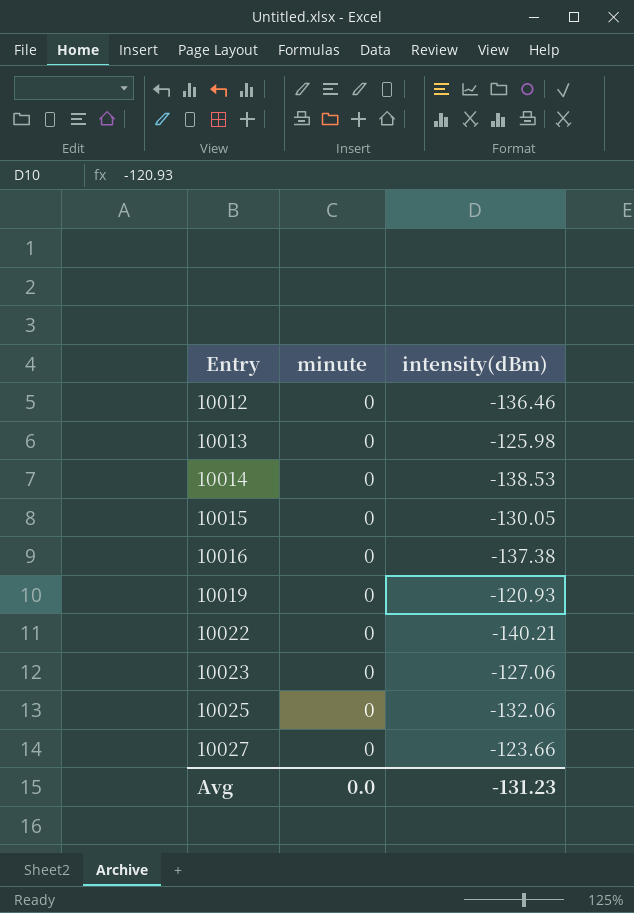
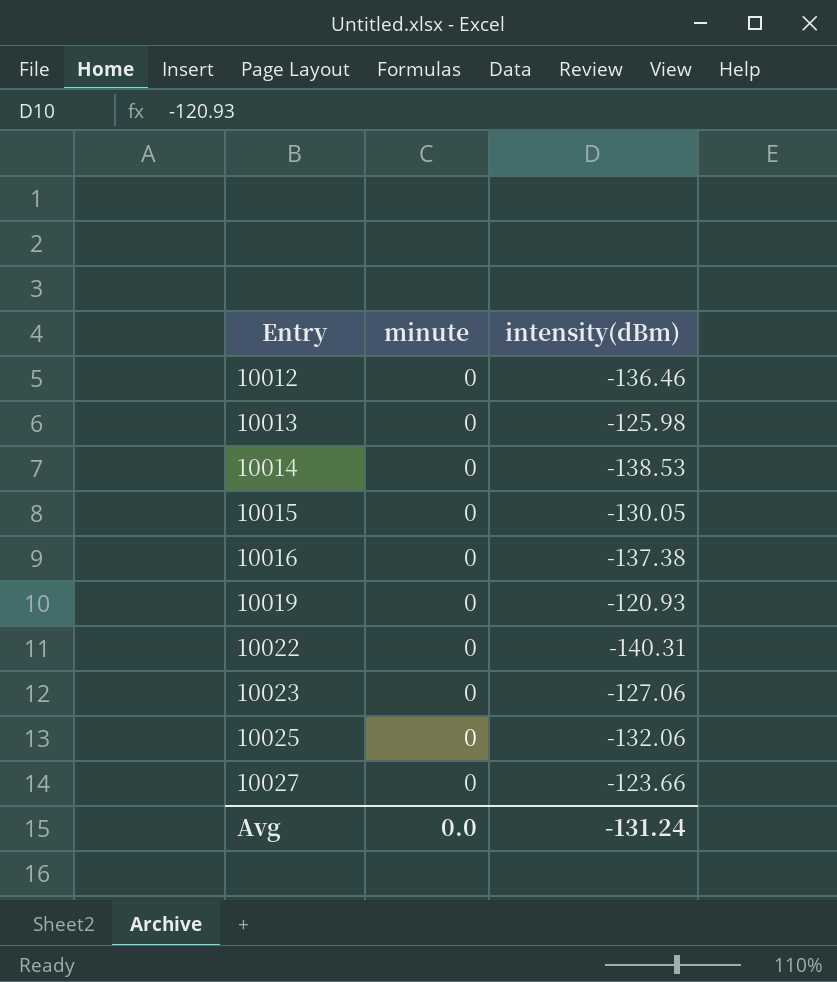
10022 | intensity(dBm): -140.21 -> -140.31
Avg | intensity(dBm): -131.23 -> -131.24

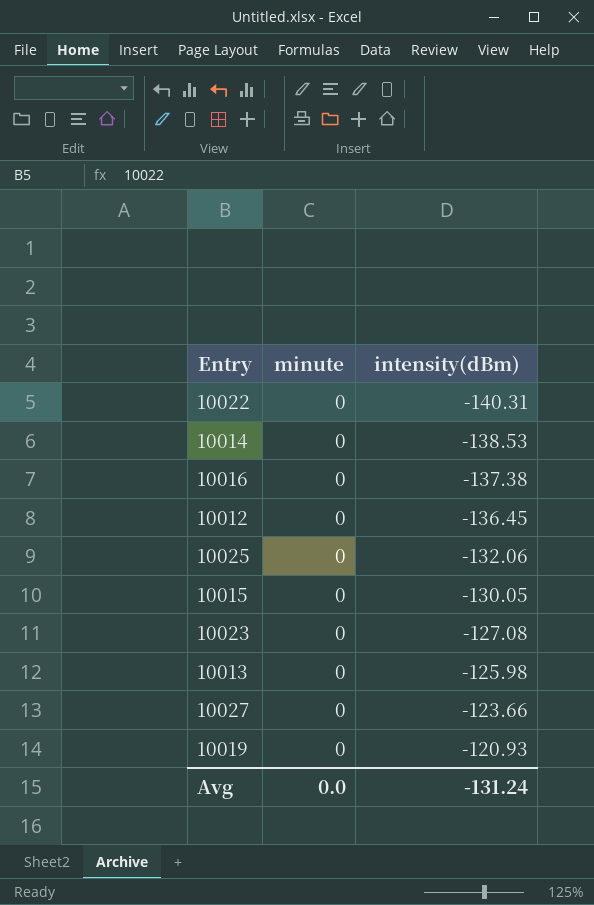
row order: Entry ascending -> intensity(dBm) ascending
10012 | intensity(dBm): -136.46 -> -136.45
10023 | intensity(dBm): -127.06 -> -127.08

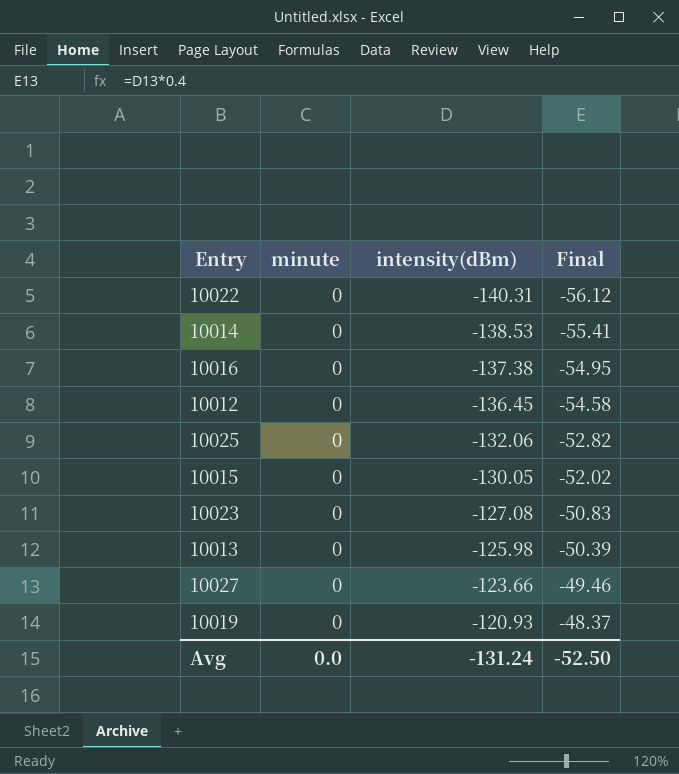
column Final | formula: none -> [intensity(dBm)] * 0.4

